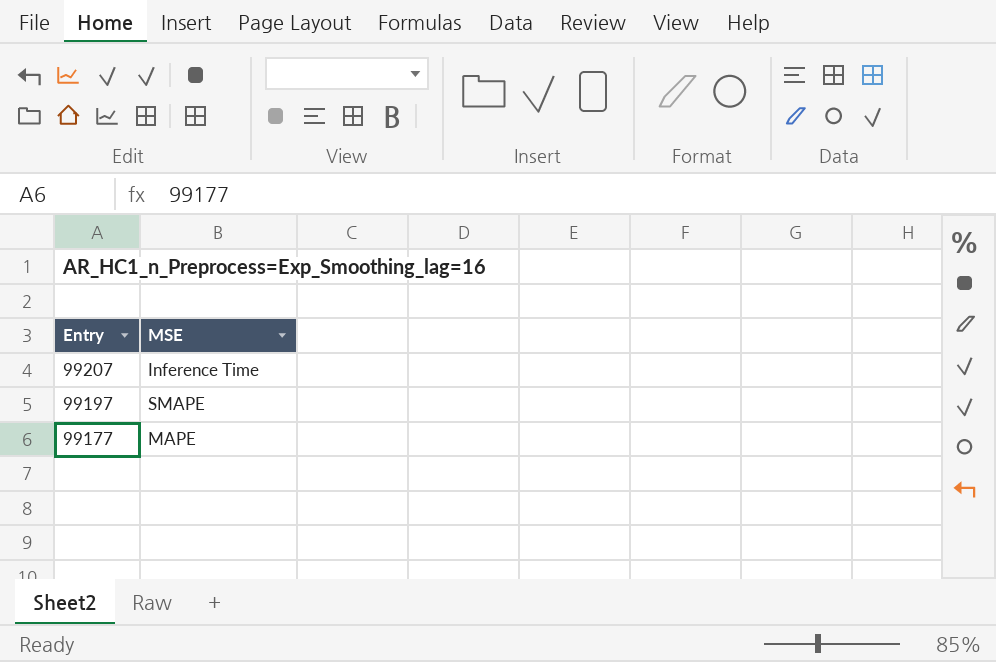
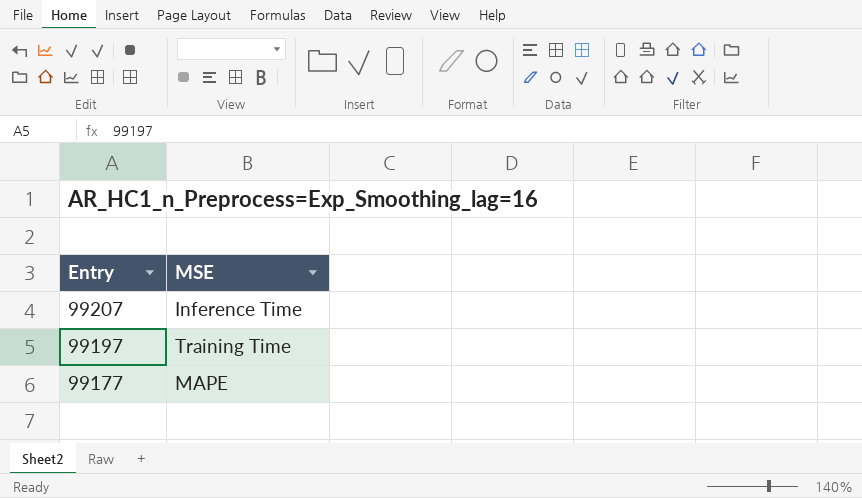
99197 | MSE: SMAPE -> Training Time

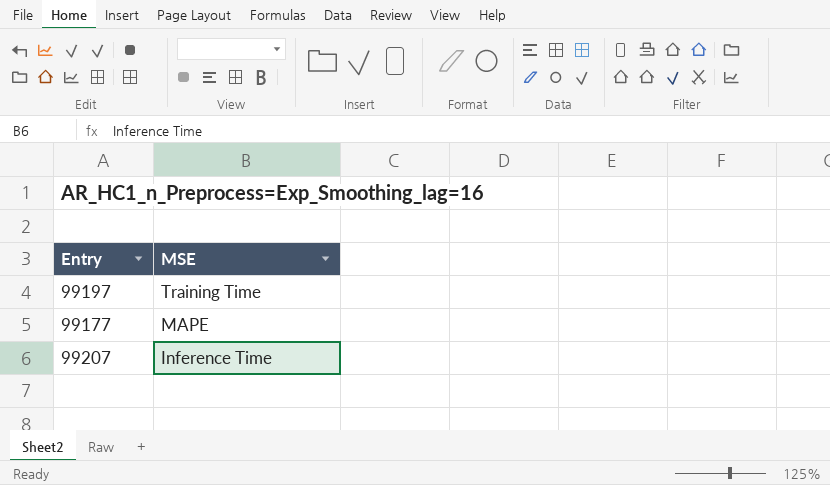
row order: Entry descending -> MSE descending

